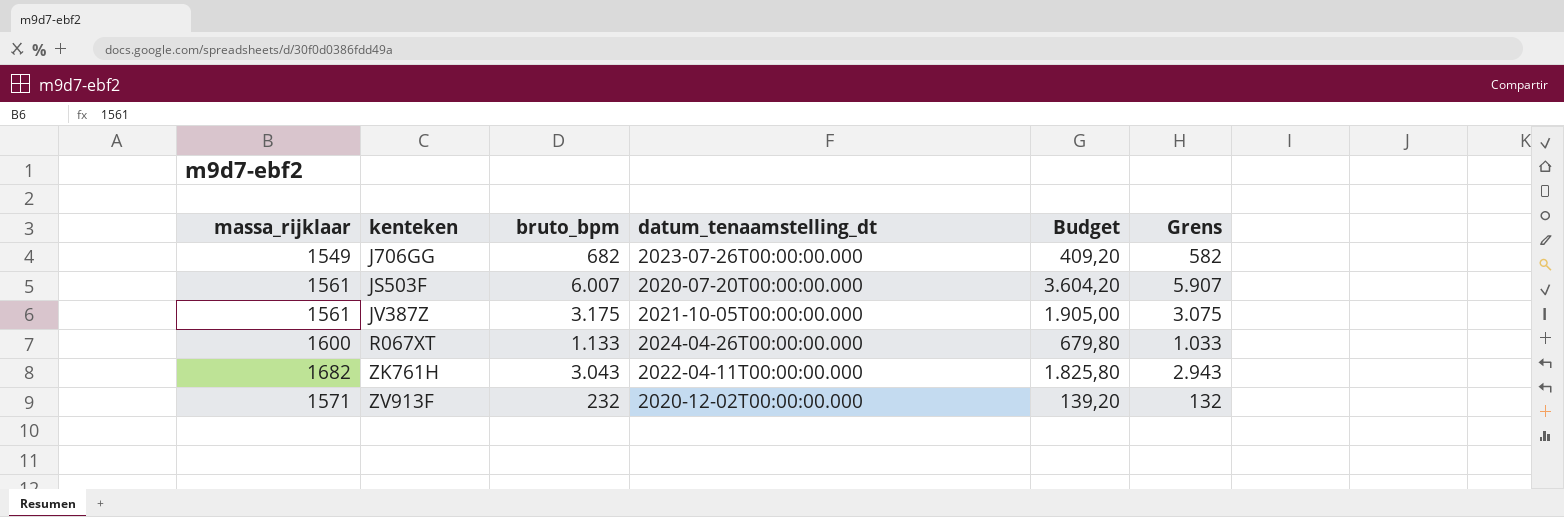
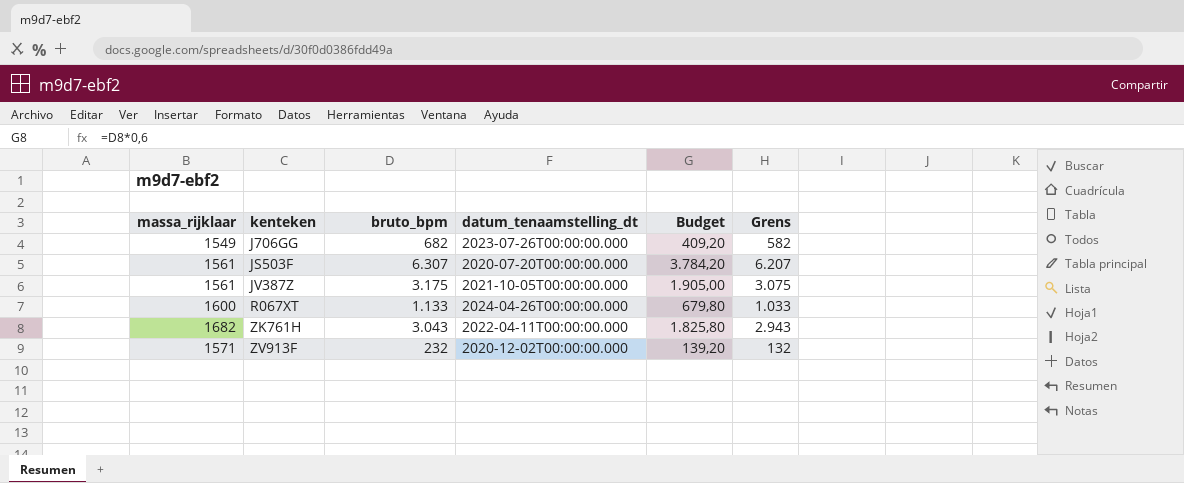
JS503F | bruto_bpm: 6.007 -> 6.307
JS503F | Budget: 3.604,20 -> 3.784,20
JS503F | Grens: 5.907 -> 6.207

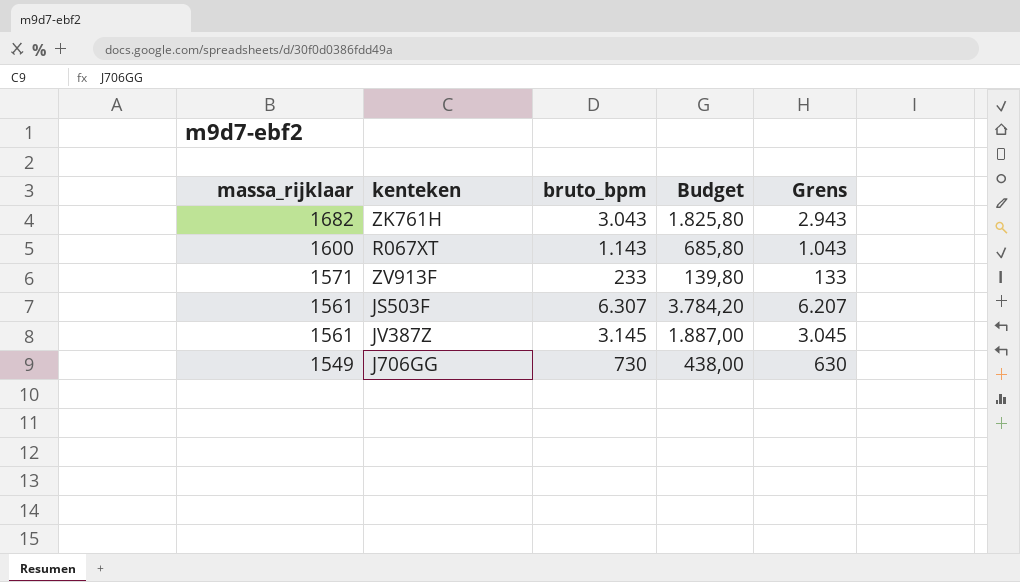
row order: kenteken ascending -> massa_rijklaar descending
column datum_tenaamstelling_dt | position: 4 -> none
R067XT | bruto_bpm: 1.133 -> 1.143
R067XT | Budget: 679,80 -> 685,80
R067XT | Grens: 1.033 -> 1.043
ZV913F | bruto_bpm: 232 -> 233
ZV913F | Budget: 139,20 -> 139,80
ZV913F | Grens: 132 -> 133
JV387Z | bruto_bpm: 3.175 -> 3.145
JV387Z | Budget: 1.905,00 -> 1.887,00
JV387Z | Grens: 3.075 -> 3.045
J706GG | bruto_bpm: 682 -> 730
J706GG | Budget: 409,20 -> 438,00
J706GG | Grens: 582 -> 630

